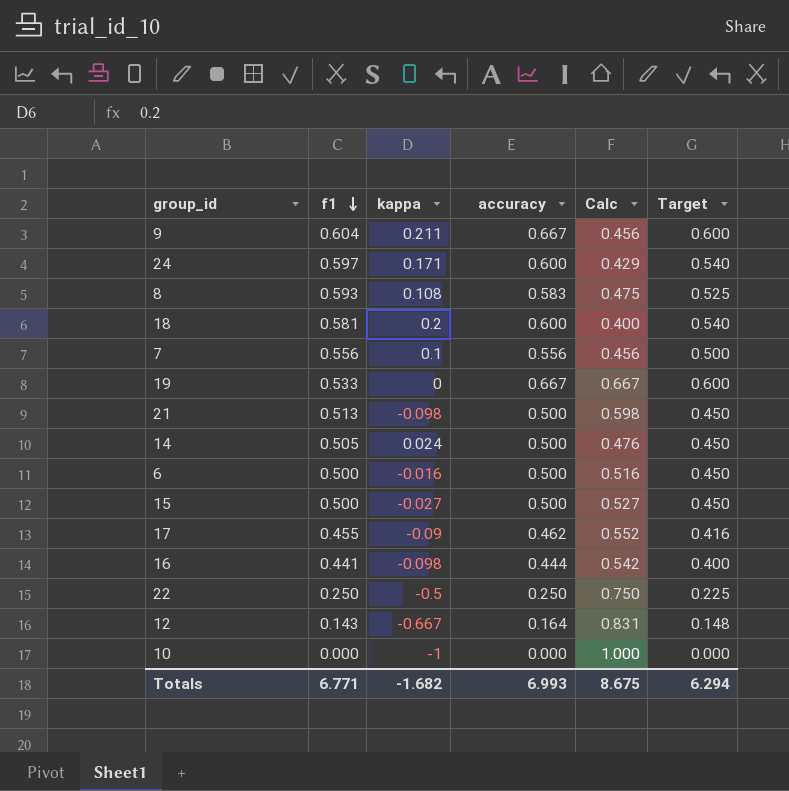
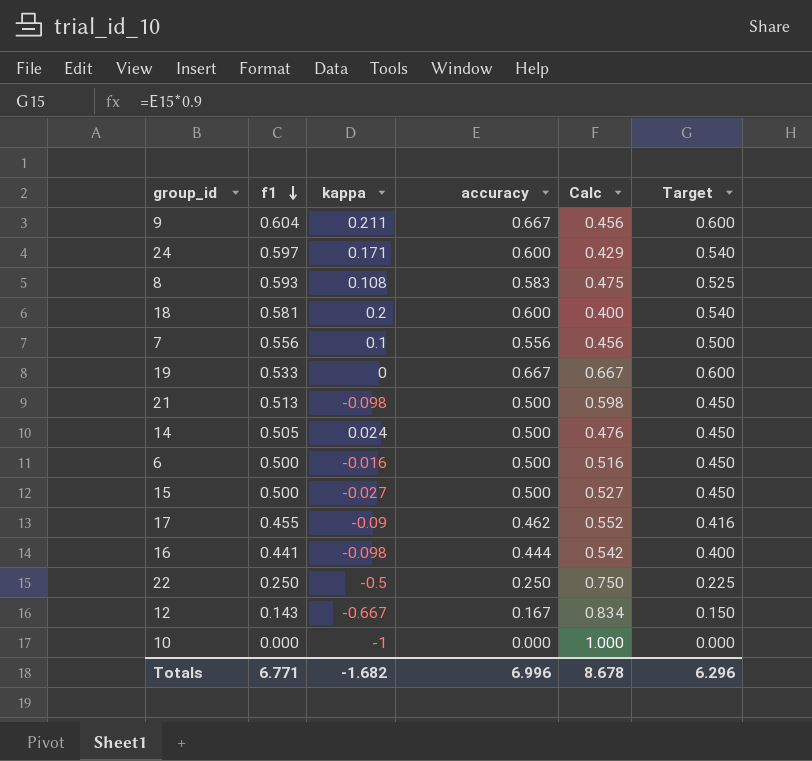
12 | accuracy: 0.164 -> 0.167
12 | Calc: 0.831 -> 0.834
12 | Target: 0.148 -> 0.150
Totals | accuracy: 6.993 -> 6.996
Totals | Calc: 8.675 -> 8.678
Totals | Target: 6.294 -> 6.296

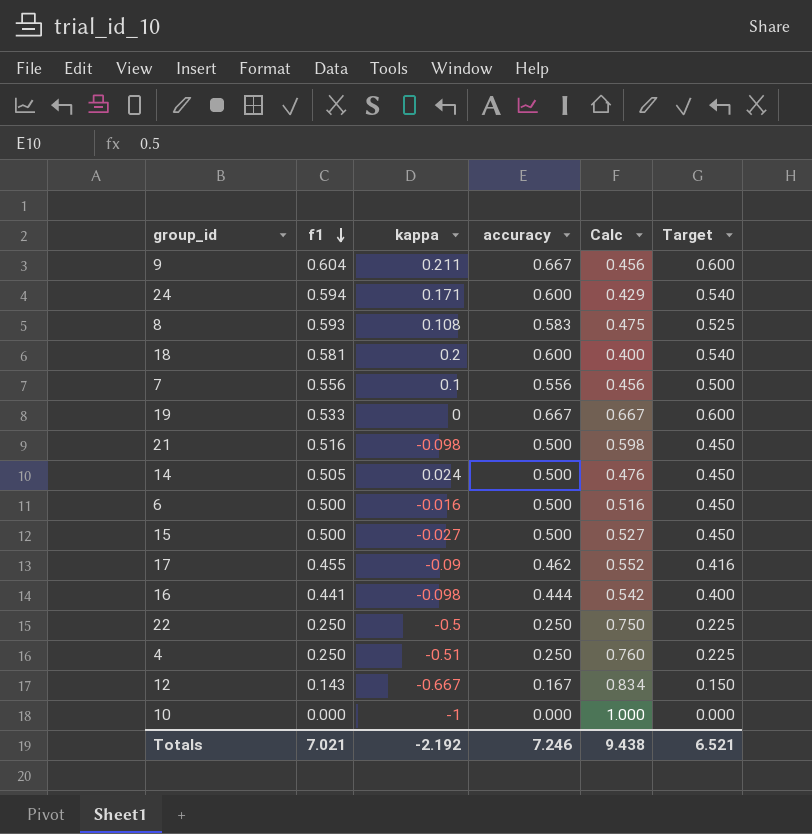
24 | f1: 0.597 -> 0.594
21 | f1: 0.513 -> 0.516
row 4: none -> 0.250 | -0.51 | 0.250 | 0.760 | 0.225
Totals | f1: 6.771 -> 7.021
Totals | kappa: -1.682 -> -2.192
Totals | accuracy: 6.996 -> 7.246
Totals | Calc: 8.678 -> 9.438
Totals | Target: 6.296 -> 6.521

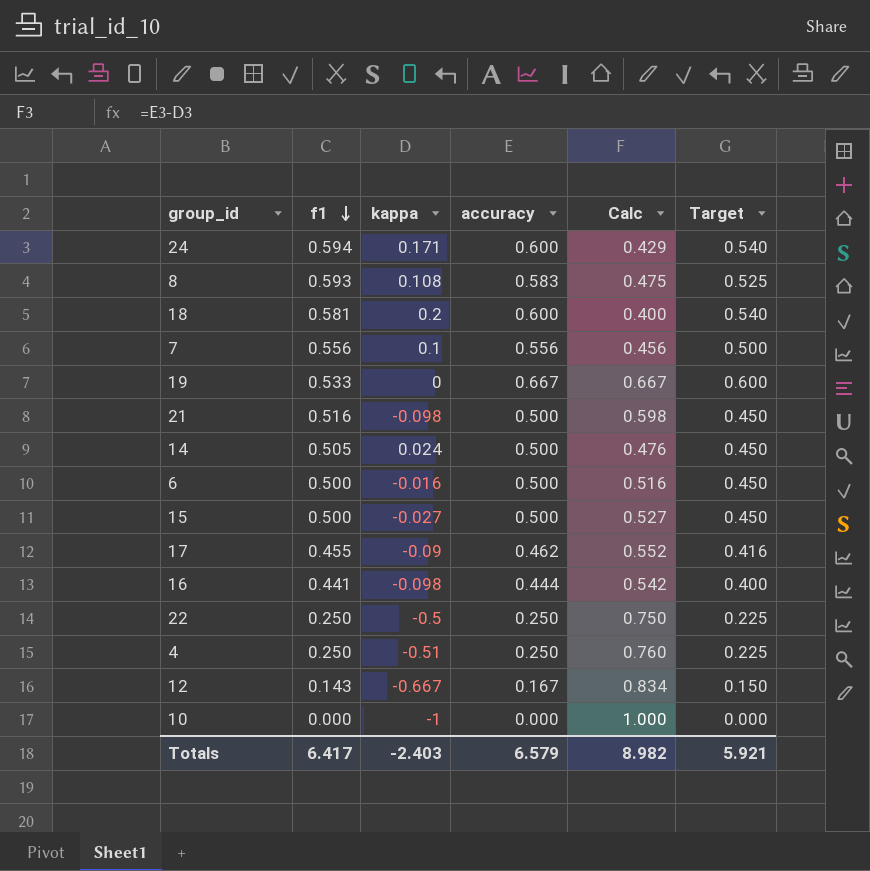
row 9: 0.604 | 0.211 | 0.667 | 0.456 | 0.600 -> none
Totals | f1: 7.021 -> 6.417
Totals | kappa: -2.192 -> -2.403
Totals | accuracy: 7.246 -> 6.579
Totals | Calc: 9.438 -> 8.982
Totals | Target: 6.521 -> 5.921

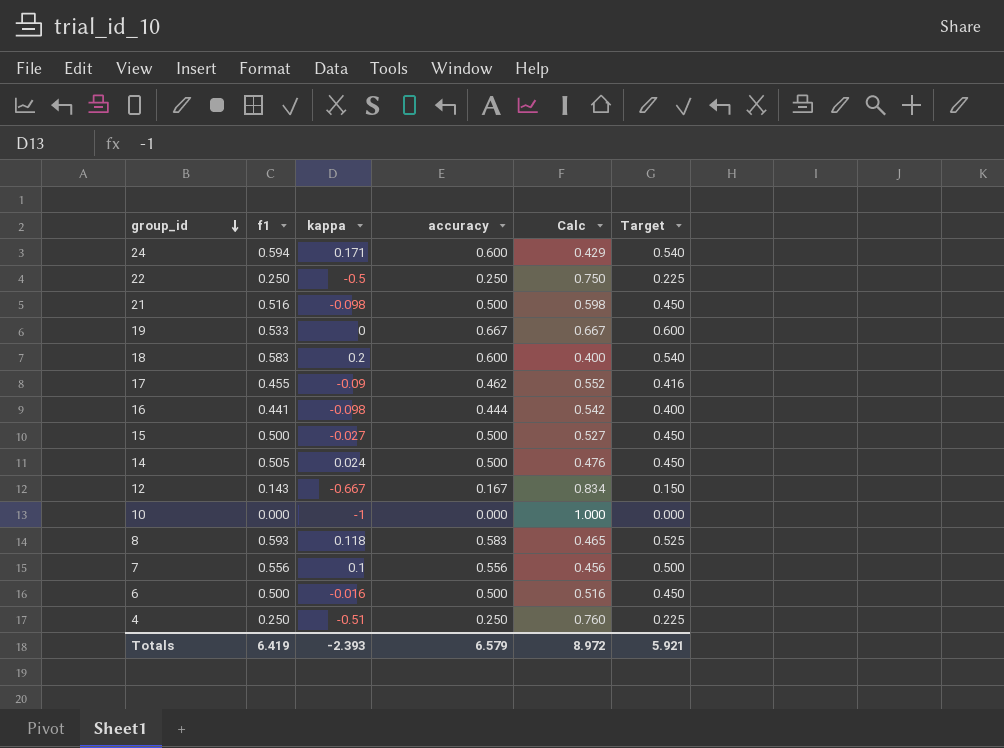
row order: f1 descending -> group_id descending
18 | f1: 0.581 -> 0.583
8 | kappa: 0.108 -> 0.118
8 | Calc: 0.475 -> 0.465
Totals | f1: 6.417 -> 6.419
Totals | kappa: -2.403 -> -2.393
Totals | Calc: 8.982 -> 8.972

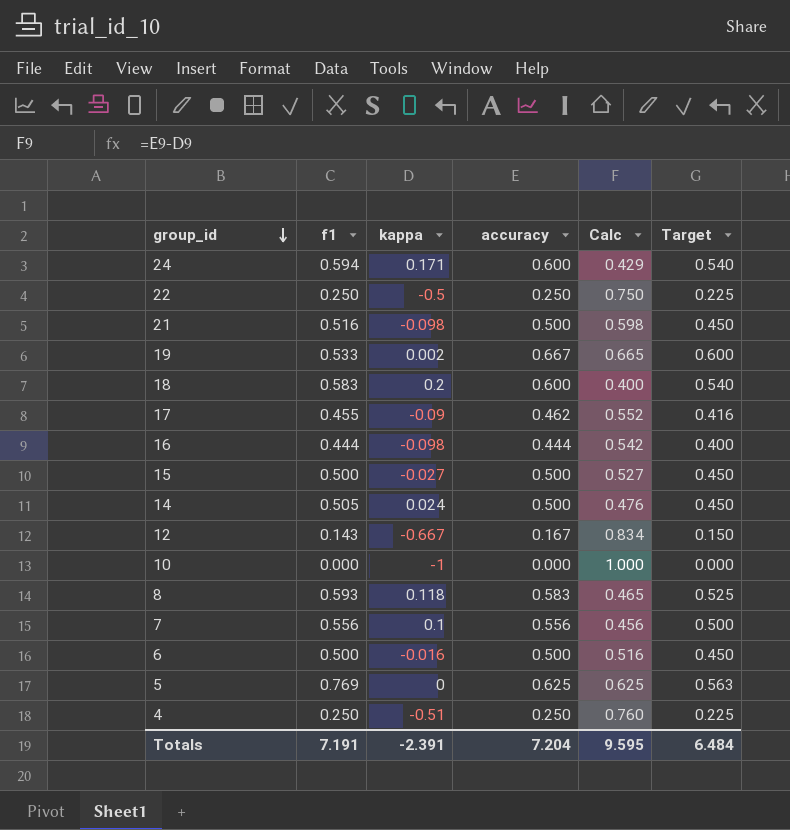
19 | kappa: 0 -> 0.002
19 | Calc: 0.667 -> 0.665
16 | f1: 0.441 -> 0.444
row 5: none -> 0.769 | 0 | 0.625 | 0.625 | 0.563
Totals | f1: 6.419 -> 7.191
Totals | kappa: -2.393 -> -2.391
Totals | accuracy: 6.579 -> 7.204
Totals | Calc: 8.972 -> 9.595
Totals | Target: 5.921 -> 6.484

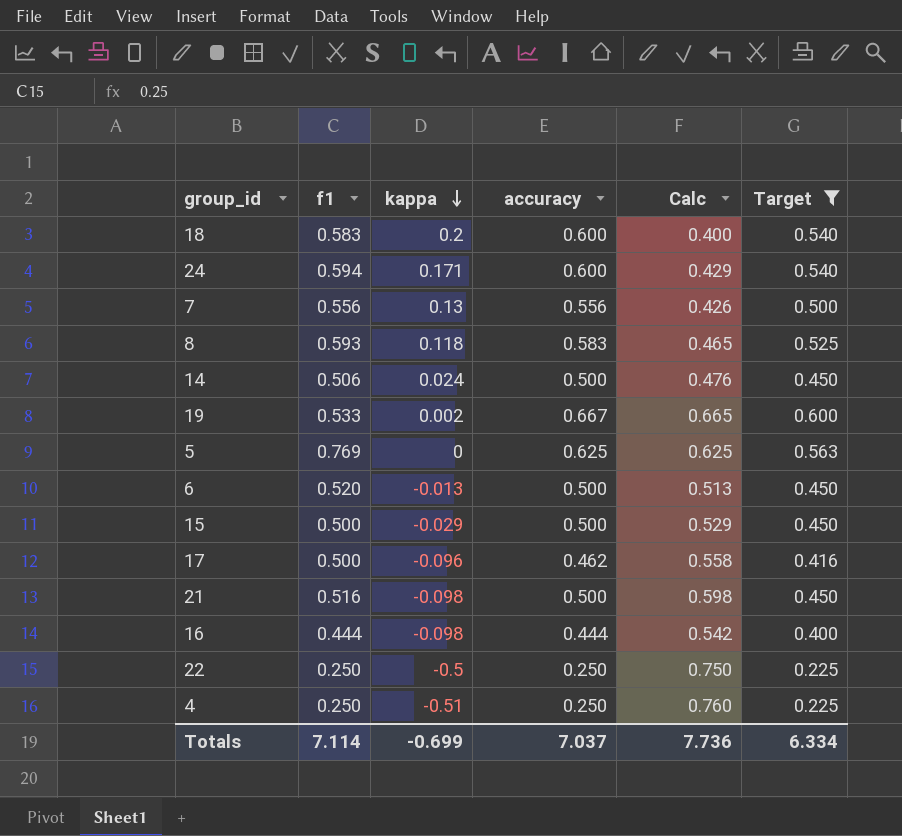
filter: none -> Target >= 0.225
row order: group_id descending -> kappa descending
7 | kappa: 0.1 -> 0.13
7 | Calc: 0.456 -> 0.426
14 | f1: 0.505 -> 0.506
6 | f1: 0.500 -> 0.520
6 | kappa: -0.016 -> -0.013
6 | Calc: 0.516 -> 0.513
15 | kappa: -0.027 -> -0.029
15 | Calc: 0.527 -> 0.529
17 | f1: 0.455 -> 0.500
17 | kappa: -0.09 -> -0.096
17 | Calc: 0.552 -> 0.558
Totals | f1: 7.191 -> 7.114
Totals | kappa: -2.391 -> -0.699
Totals | accuracy: 7.204 -> 7.037
Totals | Calc: 9.595 -> 7.736
Totals | Target: 6.484 -> 6.334

